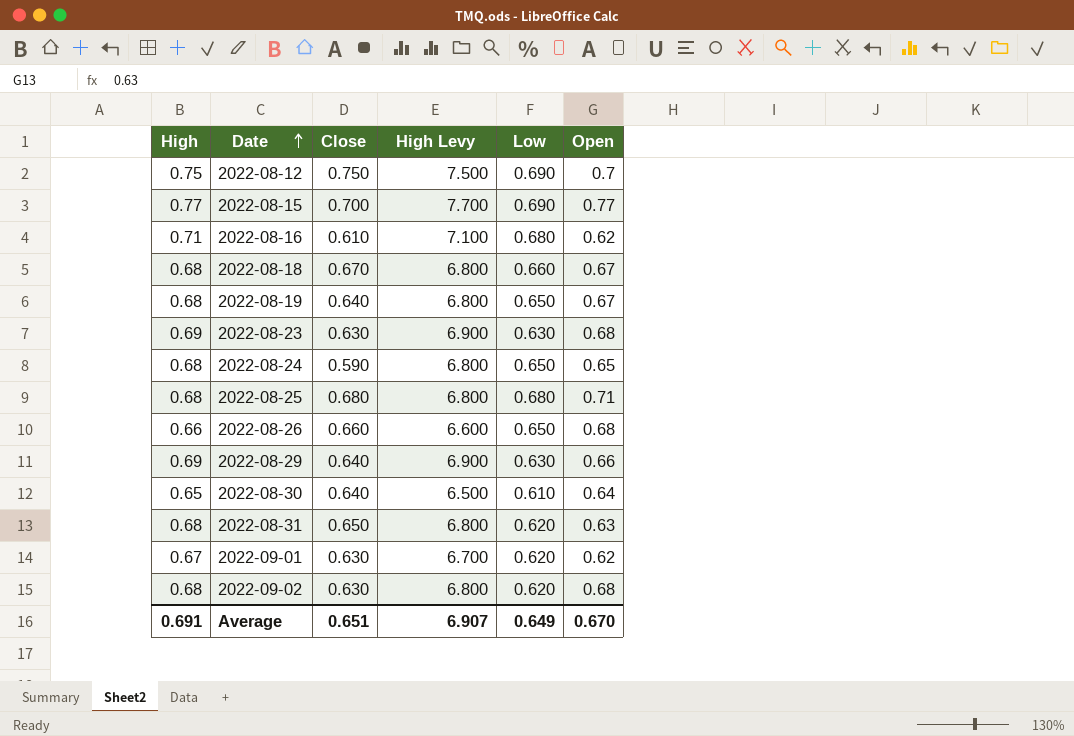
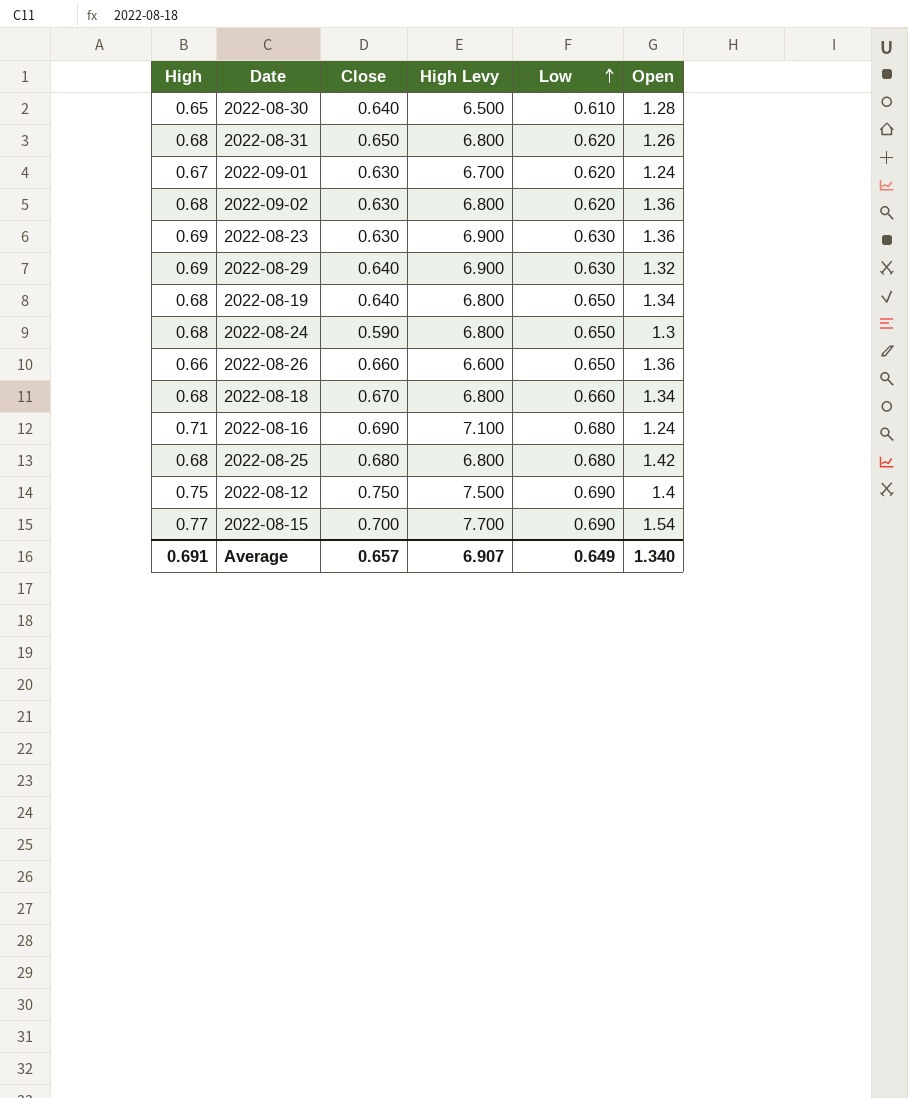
row order: Date ascending -> Low ascending
2022-08-30 | Open: 0.64 -> 1.28
2022-08-31 | Open: 0.63 -> 1.26
2022-09-01 | Open: 0.62 -> 1.24
2022-09-02 | Open: 0.68 -> 1.36
2022-08-23 | Open: 0.68 -> 1.36
2022-08-29 | Open: 0.66 -> 1.32
2022-08-19 | Open: 0.67 -> 1.34
2022-08-24 | Open: 0.65 -> 1.3
2022-08-26 | Open: 0.68 -> 1.36
2022-08-18 | Open: 0.67 -> 1.34
2022-08-16 | Close: 0.610 -> 0.690
2022-08-16 | Open: 0.62 -> 1.24
2022-08-25 | Open: 0.71 -> 1.42
2022-08-12 | Open: 0.7 -> 1.4
2022-08-15 | Open: 0.77 -> 1.54
Average | Close: 0.651 -> 0.657
Average | Open: 0.670 -> 1.340

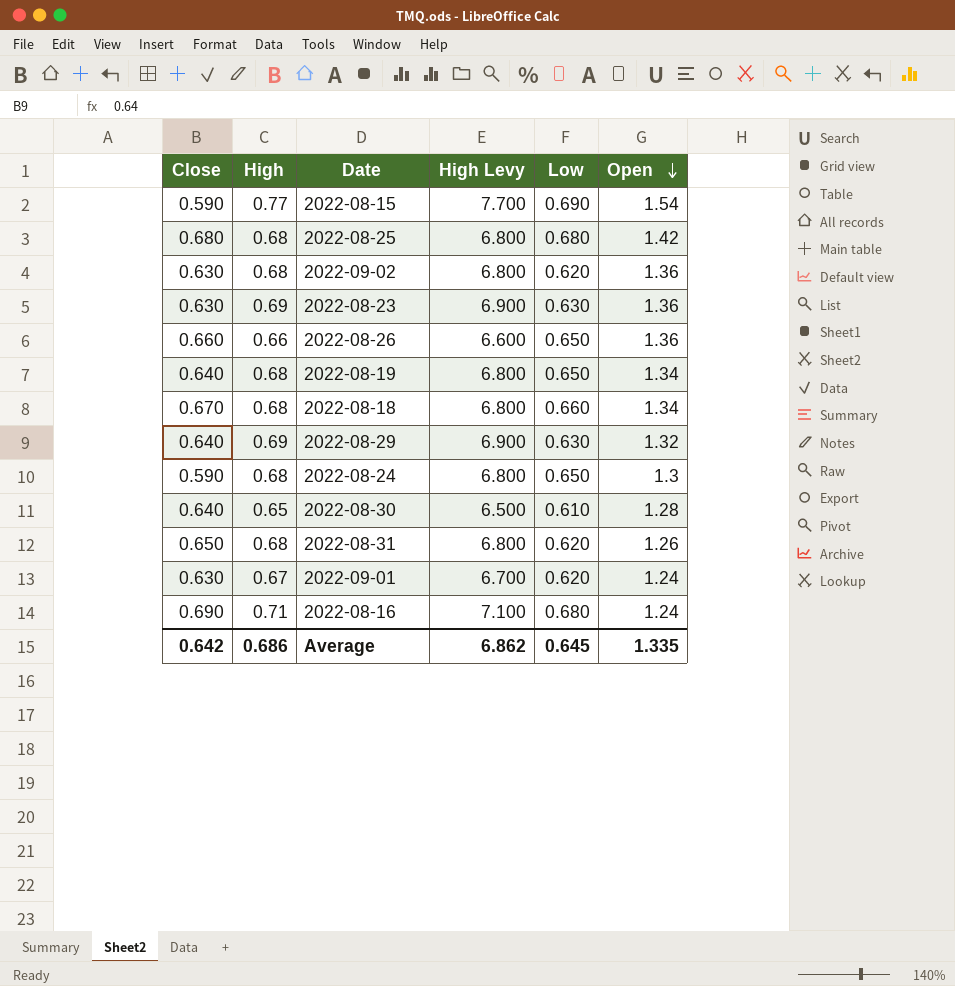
row order: Low ascending -> Open descending
column Close | position: 3 -> 1
row 2022-08-12: 0.75 | 0.750 | 7.500 | 0.690 | 1.4 -> none
2022-08-15 | Close: 0.700 -> 0.590
Average | Close: 0.657 -> 0.642
Average | High: 0.691 -> 0.686
Average | High Levy: 6.907 -> 6.862
Average | Low: 0.649 -> 0.645
Average | Open: 1.340 -> 1.335

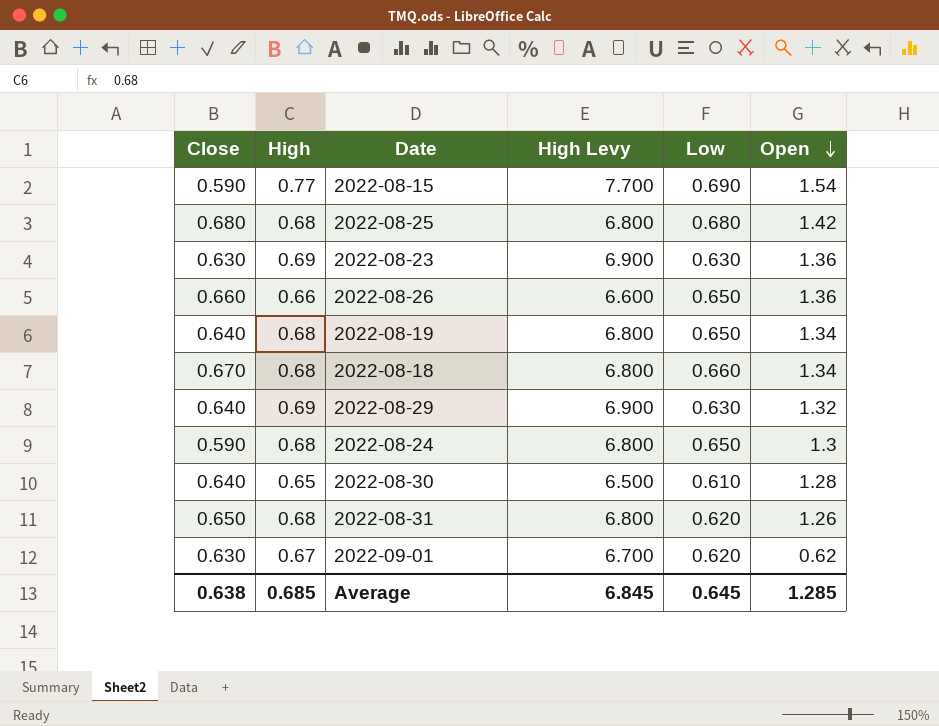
row 2022-09-02: 0.630 | 0.68 | 6.800 | 0.620 | 1.36 -> none
row 2022-08-16: 0.690 | 0.71 | 7.100 | 0.680 | 1.24 -> none
2022-09-01 | Open: 1.24 -> 0.62
Average | Close: 0.642 -> 0.638
Average | High: 0.686 -> 0.685
Average | High Levy: 6.862 -> 6.845
Average | Open: 1.335 -> 1.285

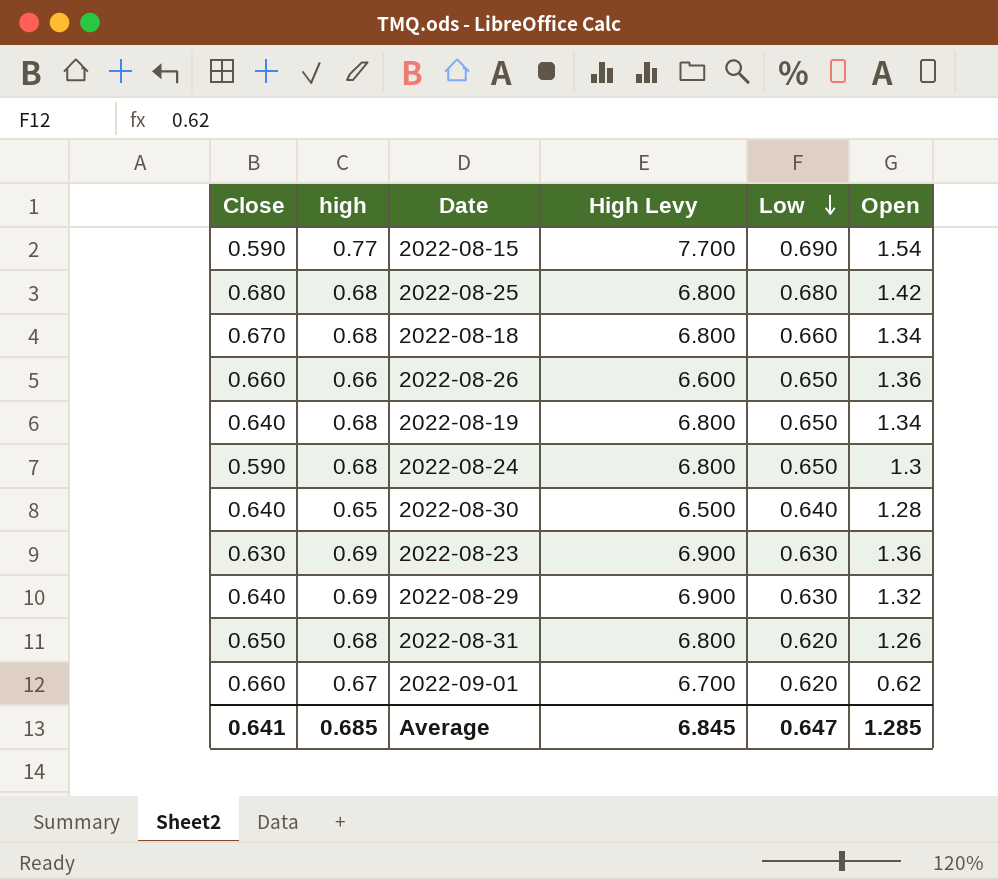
row order: Open descending -> Low descending
column name: High -> high
2022-08-30 | Low: 0.610 -> 0.640
2022-09-01 | Close: 0.630 -> 0.660
Average | Close: 0.638 -> 0.641
Average | Low: 0.645 -> 0.647

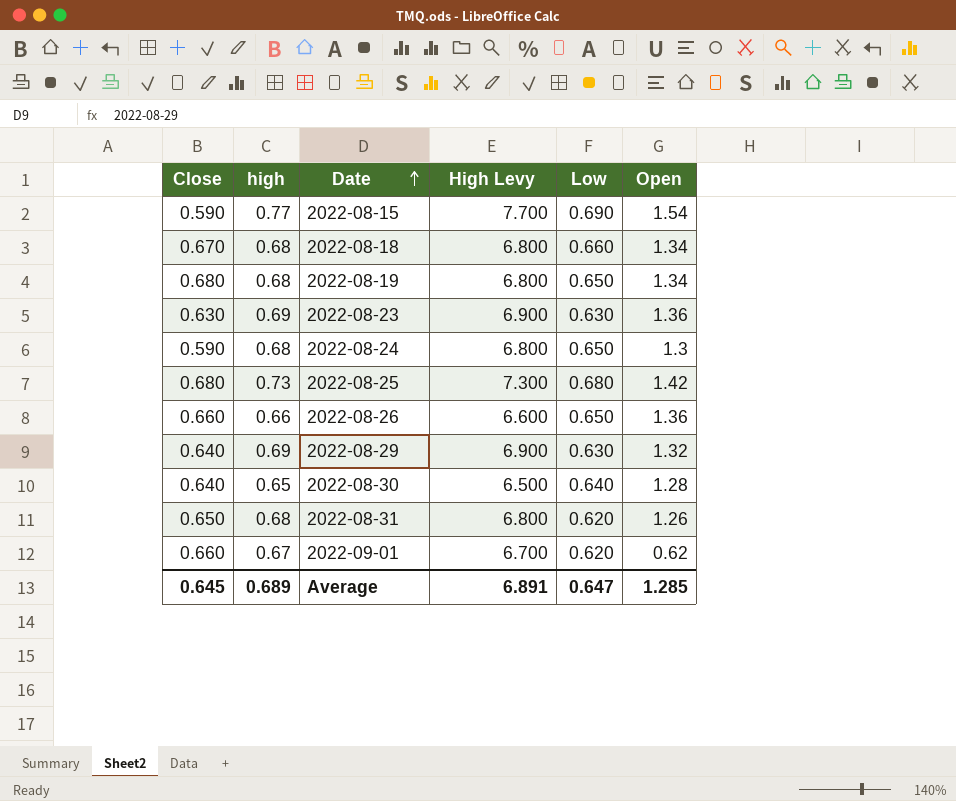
row order: Low descending -> Date ascending
2022-08-19 | Close: 0.640 -> 0.680
2022-08-25 | high: 0.68 -> 0.73
2022-08-25 | High Levy: 6.800 -> 7.300
Average | Close: 0.641 -> 0.645
Average | high: 0.685 -> 0.689
Average | High Levy: 6.845 -> 6.891

